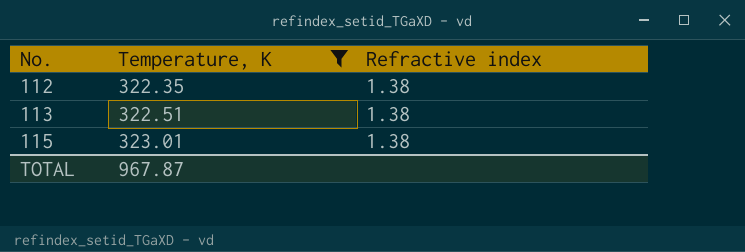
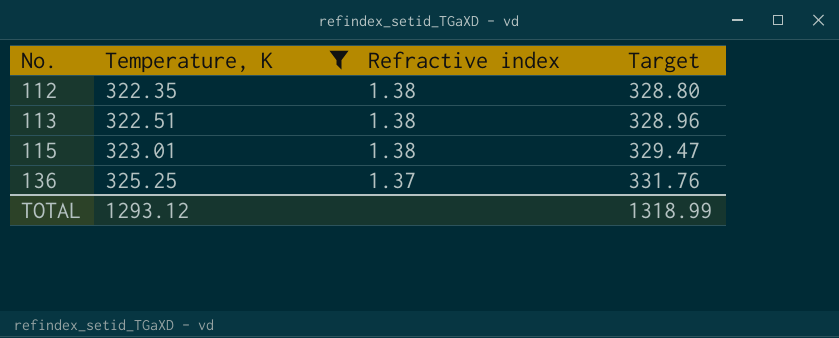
column Target | formula: none -> [Temperature, K] * 1.02
row 136: none -> 325.25 | 1.37 | 331.76
TOTAL | Temperature, K: 967.87 -> 1293.12

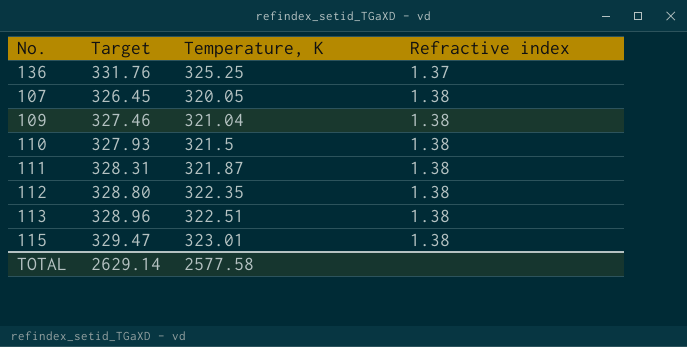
filter: Temperature, K >= 322.35 -> none
row order: No. ascending -> Refractive index ascending
column Target | position: 4 -> 2
TOTAL | Target: 1318.99 -> 2629.14
TOTAL | Temperature, K: 1293.12 -> 2577.58

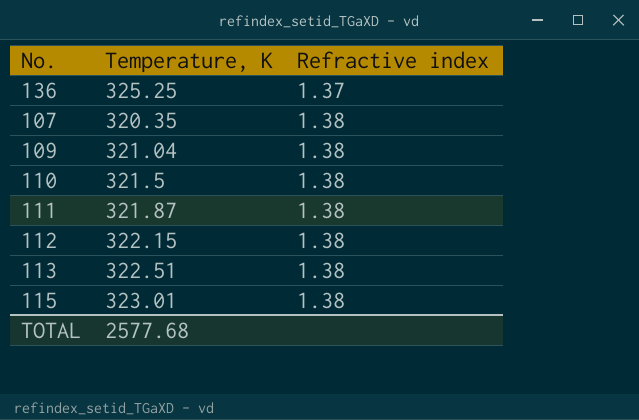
column Target | formula: [Temperature, K] * 1.02 -> none
107 | Temperature, K: 320.05 -> 320.35
112 | Temperature, K: 322.35 -> 322.15
TOTAL | Temperature, K: 2577.58 -> 2577.68

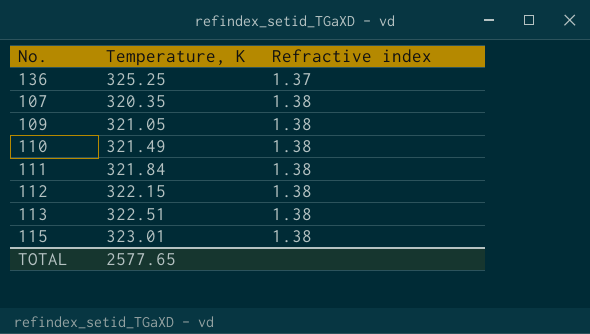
109 | Temperature, K: 321.04 -> 321.05
110 | Temperature, K: 321.5 -> 321.49
111 | Temperature, K: 321.87 -> 321.84
TOTAL | Temperature, K: 2577.68 -> 2577.65

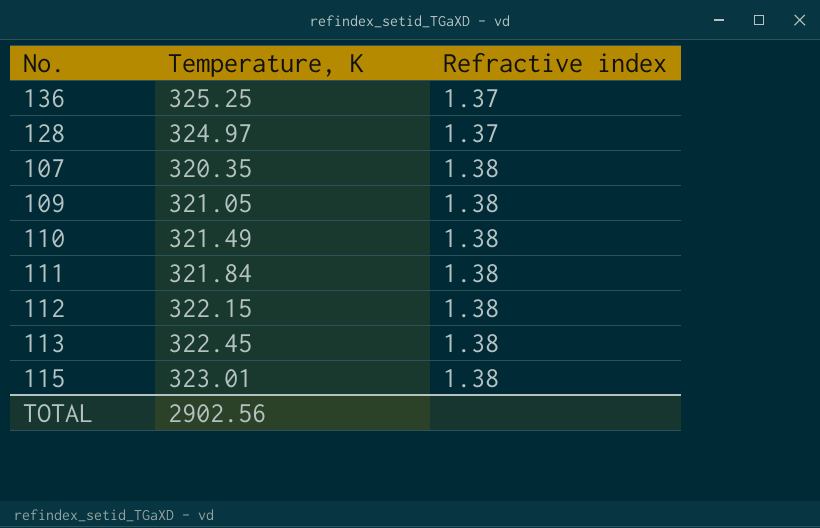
row 128: none -> 324.97 | 1.37
113 | Temperature, K: 322.51 -> 322.45
TOTAL | Temperature, K: 2577.65 -> 2902.56

